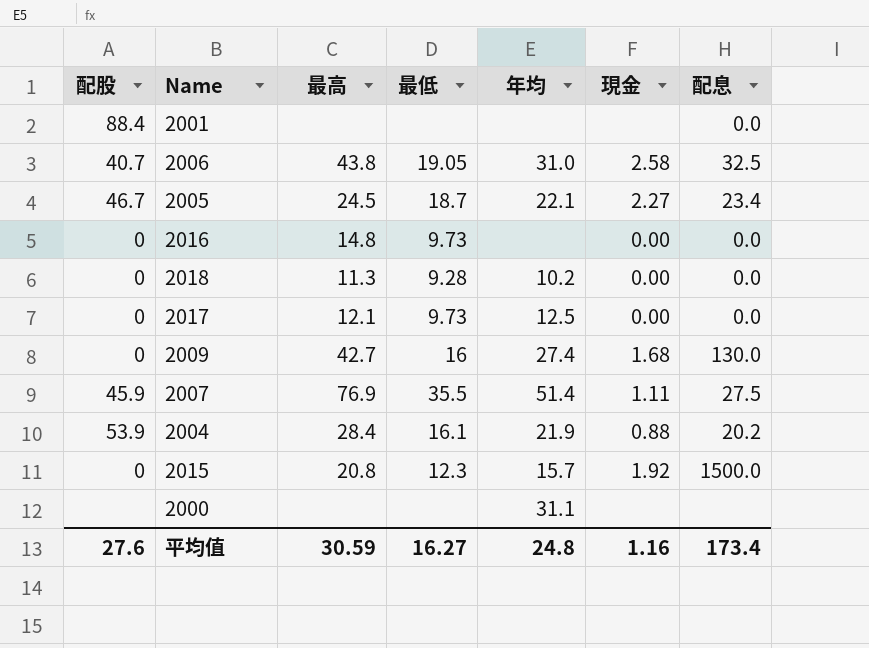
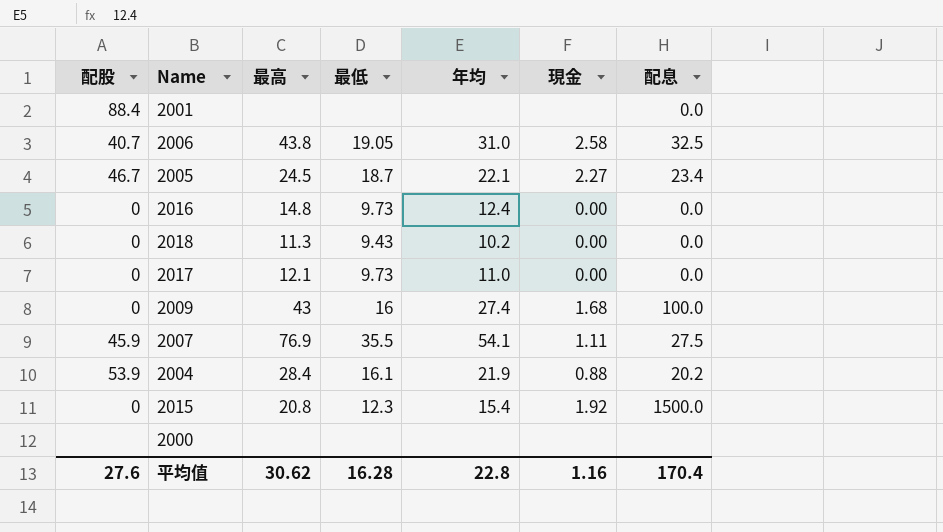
2016 | 年均: none -> 12.4
2018 | 最低: 9.28 -> 9.43
2017 | 年均: 12.5 -> 11.0
2009 | 最高: 42.7 -> 43
2009 | 配息: 130.0 -> 100.0
2007 | 年均: 51.4 -> 54.1
2015 | 年均: 15.7 -> 15.4
2000 | 年均: 31.1 -> none
平均值 | 最高: 30.59 -> 30.62
平均值 | 最低: 16.27 -> 16.28
平均值 | 年均: 24.8 -> 22.8
平均值 | 配息: 173.4 -> 170.4

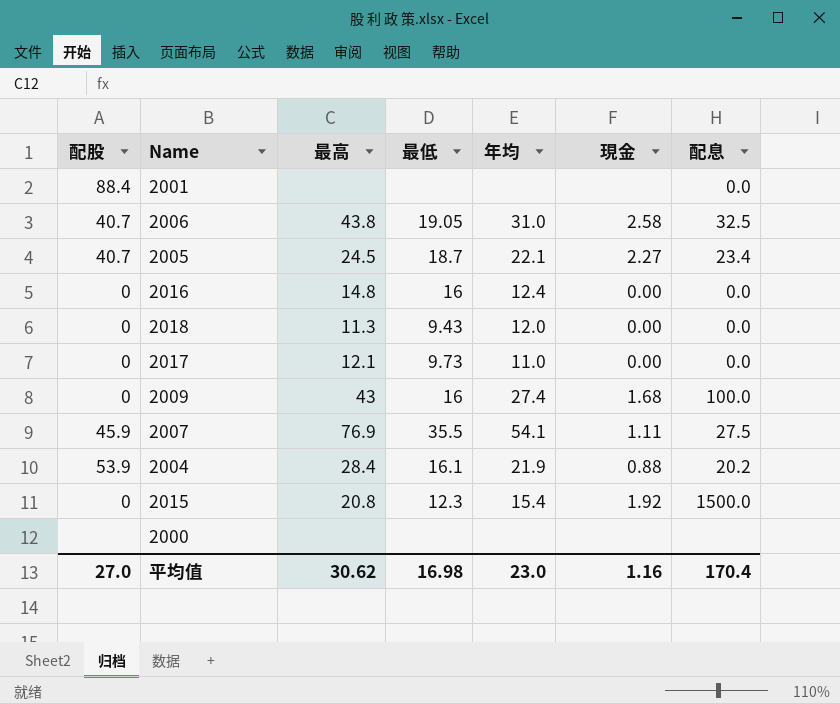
2005 | 配股: 46.7 -> 40.7
2016 | 最低: 9.73 -> 16
2018 | 年均: 10.2 -> 12.0
平均值 | 配股: 27.6 -> 27.0
平均值 | 最低: 16.28 -> 16.98
平均值 | 年均: 22.8 -> 23.0

